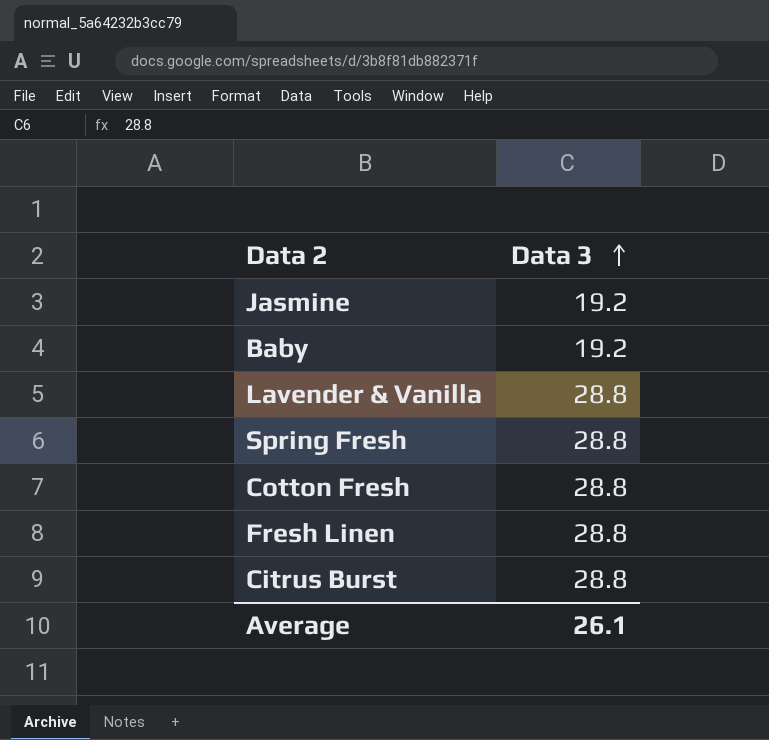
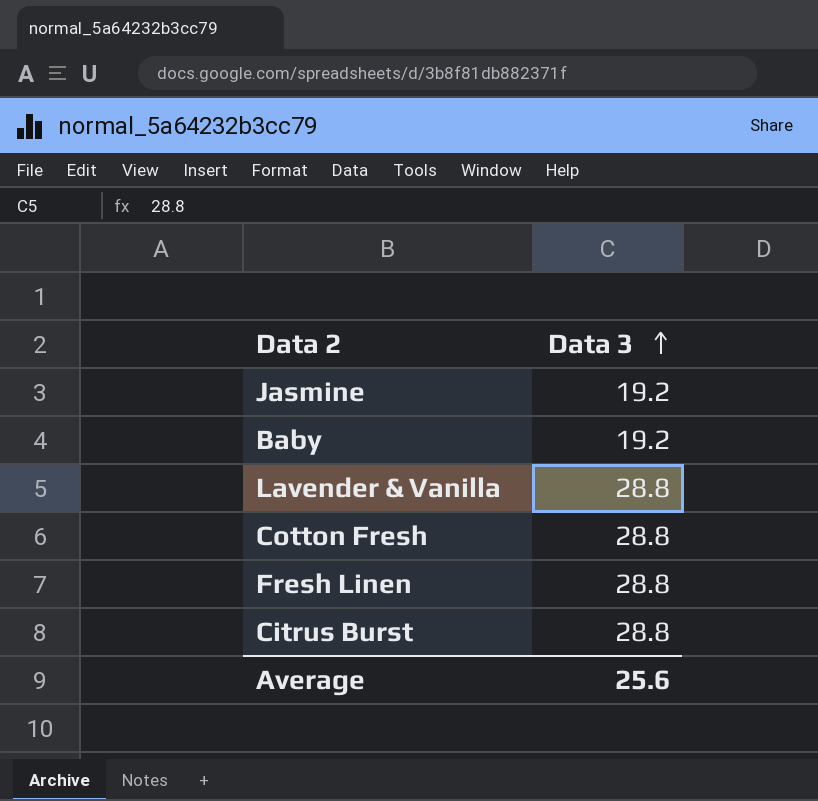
row Spring Fresh: 28.8 -> none
Average | Data 3: 26.1 -> 25.6

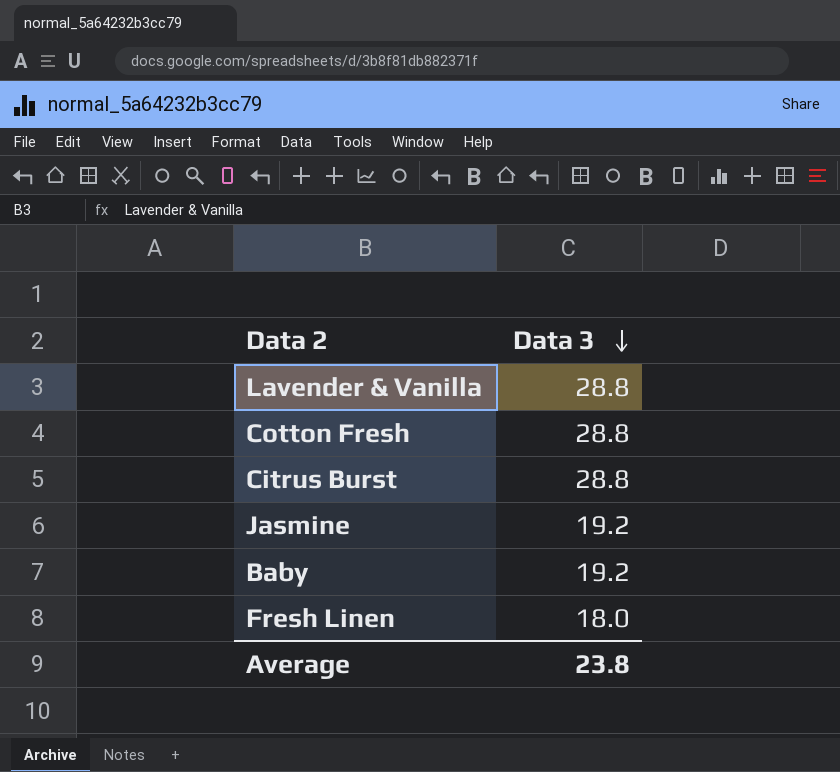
row order: Data 3 ascending -> Data 3 descending
Fresh Linen | Data 3: 28.8 -> 18.0
Average | Data 3: 25.6 -> 23.8

